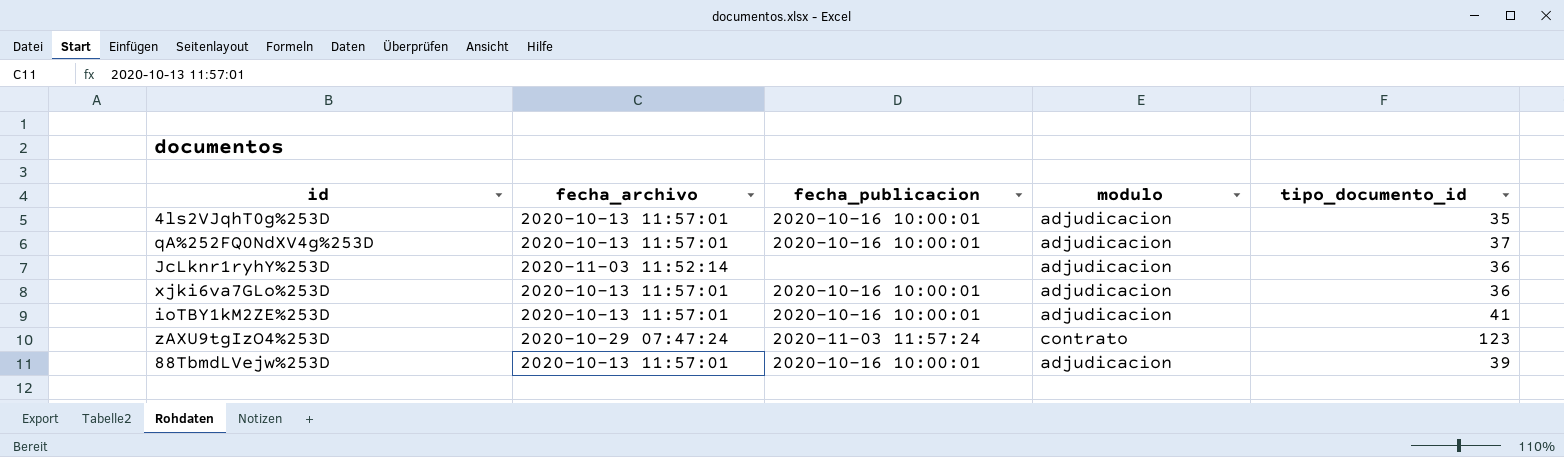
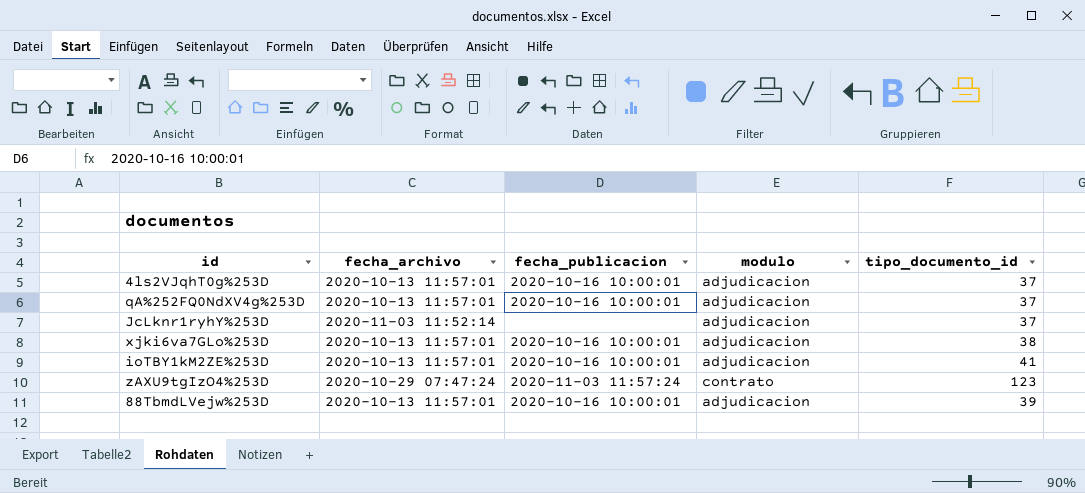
4ls2VJqhT0g%253D | tipo_documento_id: 35 -> 37
JcLknr1ryhY%253D | tipo_documento_id: 36 -> 37
xjki6va7GLo%253D | tipo_documento_id: 36 -> 38

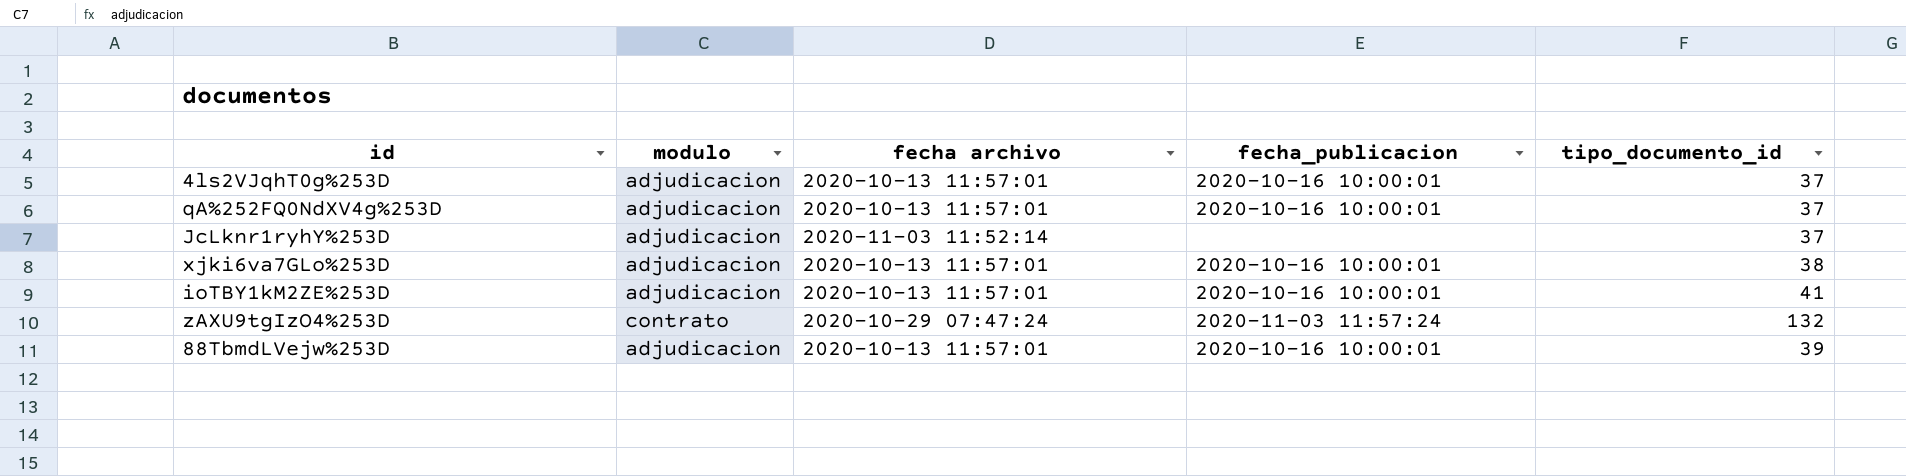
column modulo | position: 4 -> 2
column name: fecha_archivo -> fecha archivo
zAXU9tgIzO4%253D | tipo_documento_id: 123 -> 132

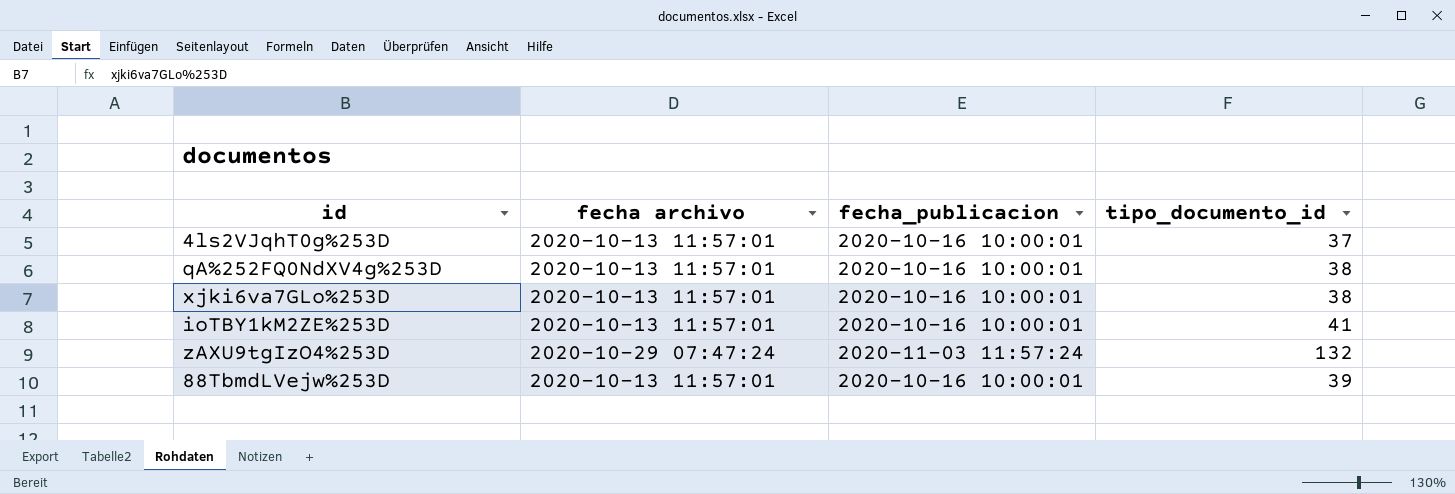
column modulo | position: 2 -> none
row JcLknr1ryhY%253D: adjudicacion | 2020-11-03 11:52:14 | none | 37 -> none
qA%252FQ0NdXV4g%253D | tipo_documento_id: 37 -> 38

